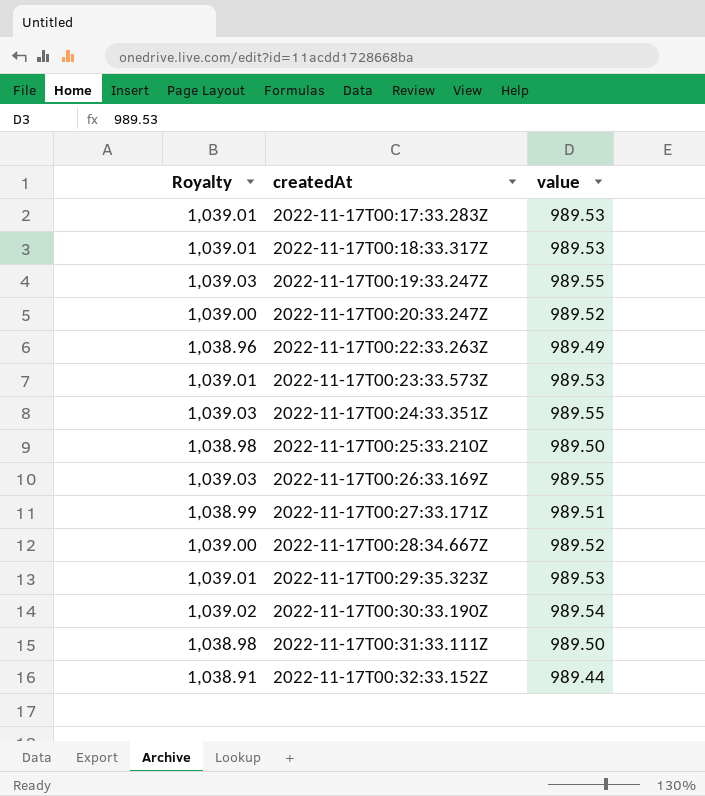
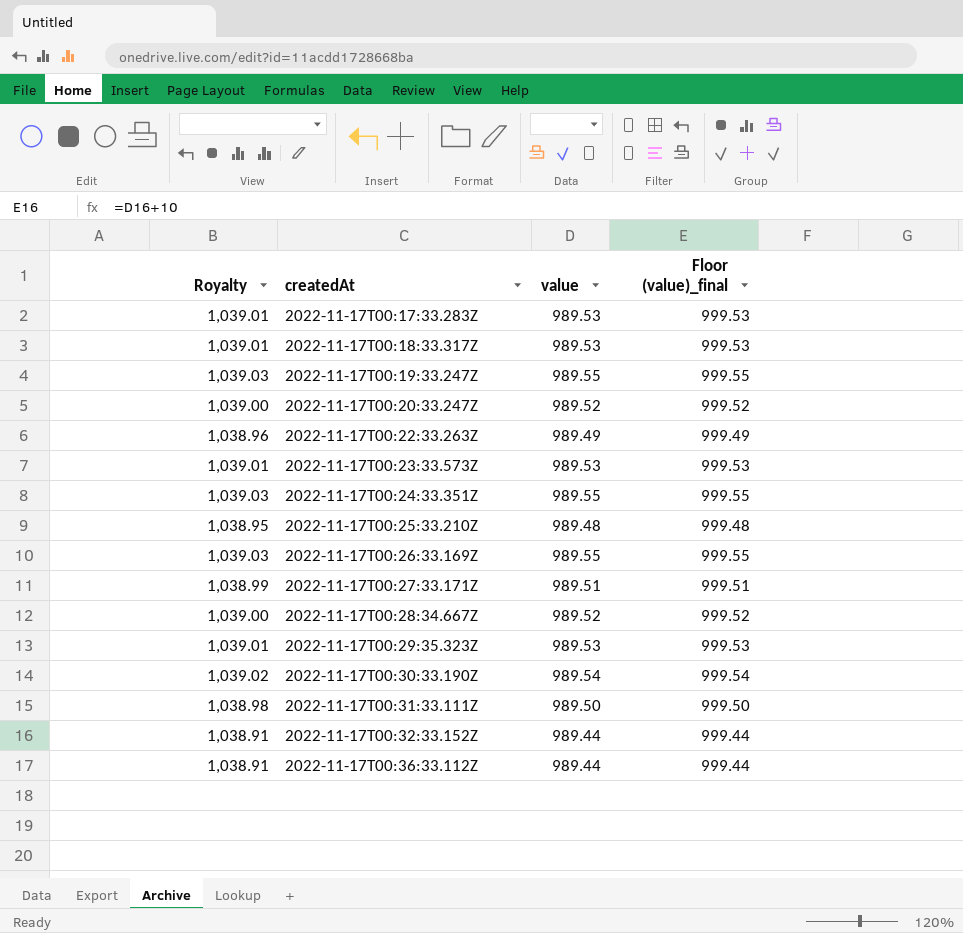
column Floor (value)_final | formula: none -> [value] + 10
2022-11-17T00:25:33.210Z | Royalty: 1,038.98 -> 1,038.95
2022-11-17T00:25:33.210Z | value: 989.50 -> 989.48
row 2022-11-17T00:36:33.112Z: none -> 1,038.91 | 989.44 | 999.44

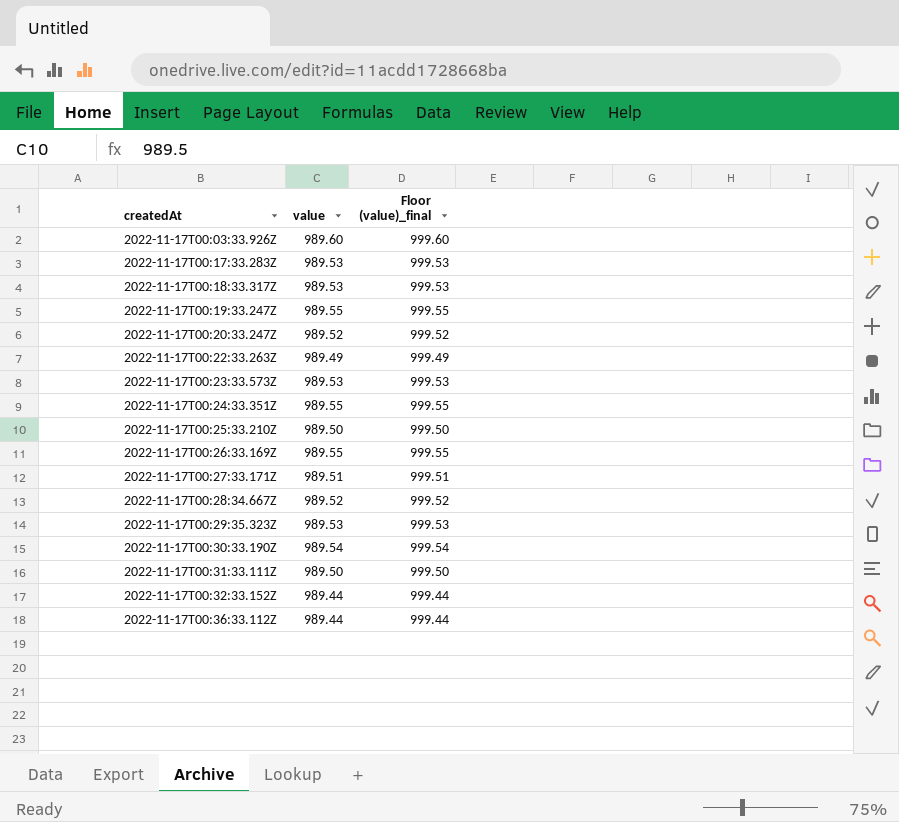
column Royalty | formula: [value] * 1.05 -> none
row 2022-11-17T00:03:33.926Z: none -> 989.60 | 999.60
2022-11-17T00:25:33.210Z | value: 989.48 -> 989.50
2022-11-17T00:25:33.210Z | Floor (value)_final: 999.48 -> 999.50

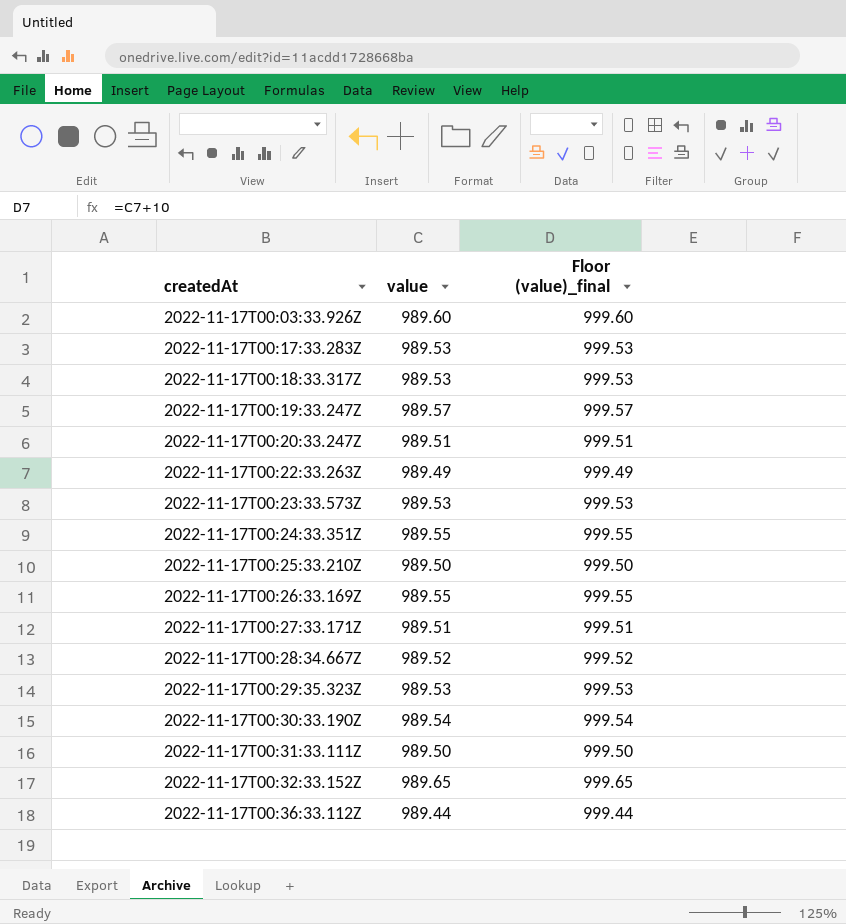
2022-11-17T00:19:33.247Z | value: 989.55 -> 989.57
2022-11-17T00:19:33.247Z | Floor (value)_final: 999.55 -> 999.57
2022-11-17T00:20:33.247Z | value: 989.52 -> 989.51
2022-11-17T00:20:33.247Z | Floor (value)_final: 999.52 -> 999.51
2022-11-17T00:32:33.152Z | value: 989.44 -> 989.65
2022-11-17T00:32:33.152Z | Floor (value)_final: 999.44 -> 999.65

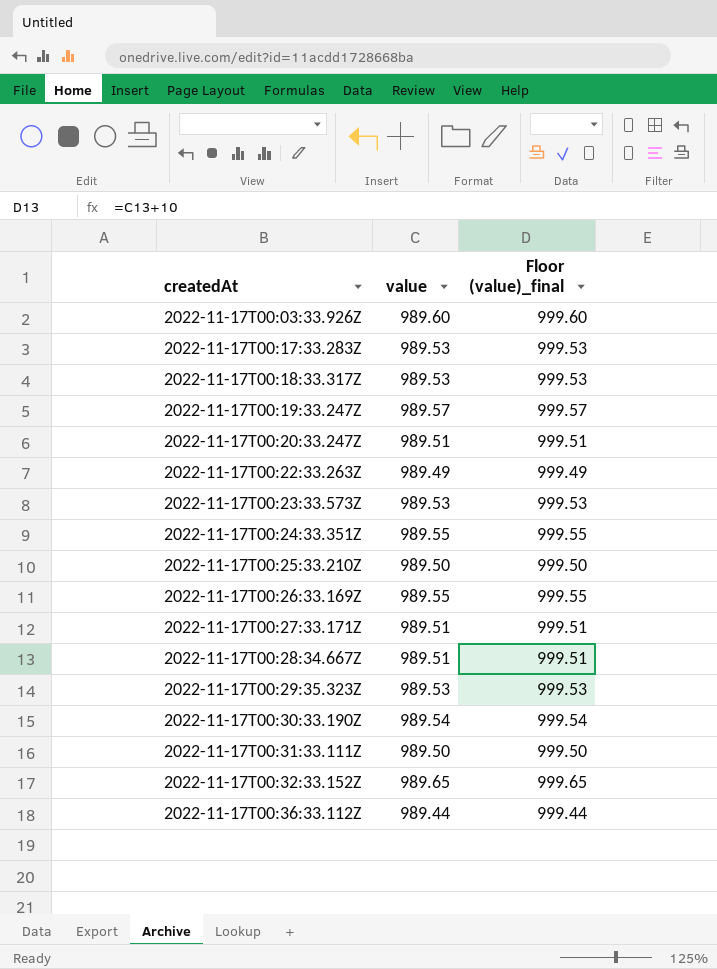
2022-11-17T00:28:34.667Z | value: 989.52 -> 989.51
2022-11-17T00:28:34.667Z | Floor (value)_final: 999.52 -> 999.51

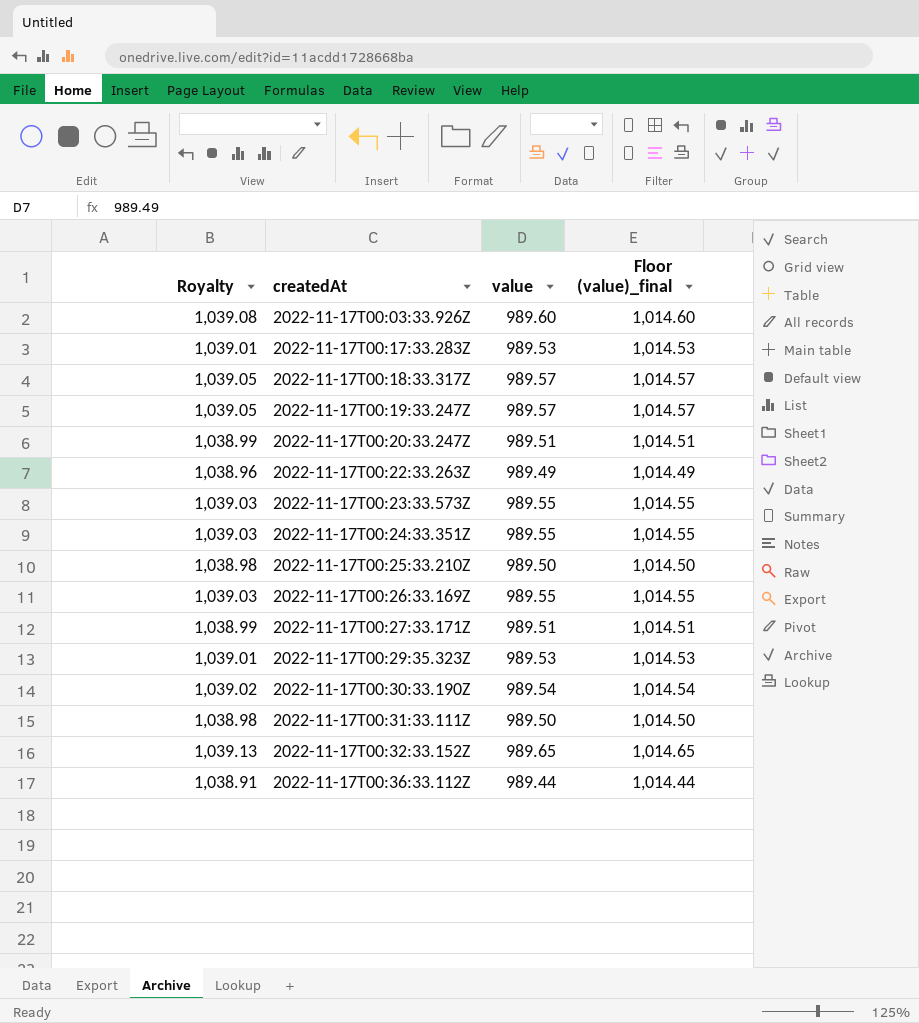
column Royalty | formula: none -> [value] * 1.05
column Floor (value)_final | formula: [value] + 10 -> [value] + 25
row 2022-11-17T00:28:34.667Z: 989.51 | 999.51 -> none
2022-11-17T00:18:33.317Z | value: 989.53 -> 989.57
2022-11-17T00:23:33.573Z | value: 989.53 -> 989.55

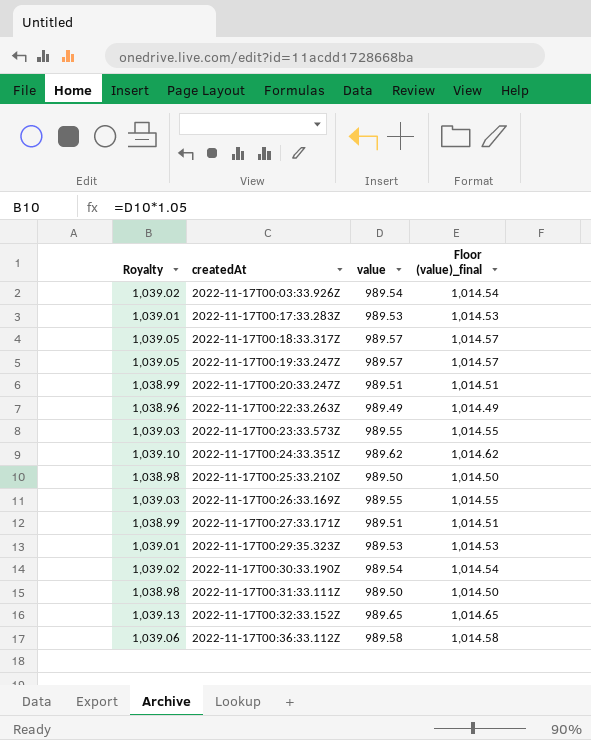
2022-11-17T00:03:33.926Z | Royalty: 1,039.08 -> 1,039.02
2022-11-17T00:03:33.926Z | value: 989.60 -> 989.54
2022-11-17T00:03:33.926Z | Floor (value)_final: 1,014.60 -> 1,014.54
2022-11-17T00:24:33.351Z | Royalty: 1,039.03 -> 1,039.10
2022-11-17T00:24:33.351Z | value: 989.55 -> 989.62
2022-11-17T00:24:33.351Z | Floor (value)_final: 1,014.55 -> 1,014.62
2022-11-17T00:36:33.112Z | Royalty: 1,038.91 -> 1,039.06
2022-11-17T00:36:33.112Z | value: 989.44 -> 989.58
2022-11-17T00:36:33.112Z | Floor (value)_final: 1,014.44 -> 1,014.58

